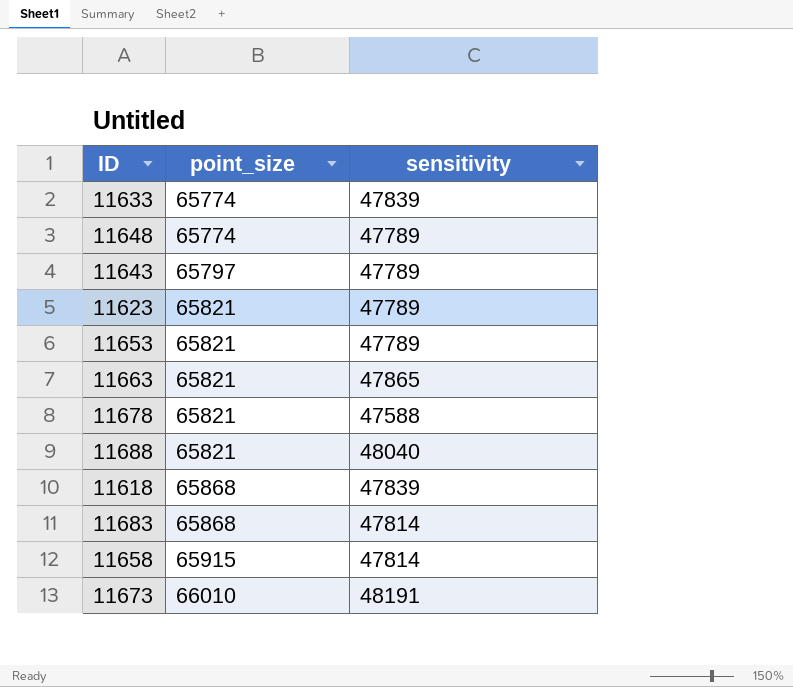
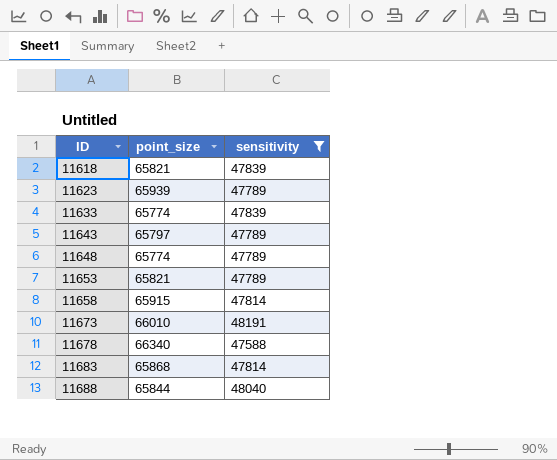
filter: none -> sensitivity != 47865
row order: point_size ascending -> ID ascending
11618 | point_size: 65868 -> 65821
11623 | point_size: 65821 -> 65939
11678 | point_size: 65821 -> 66340
11688 | point_size: 65821 -> 65844

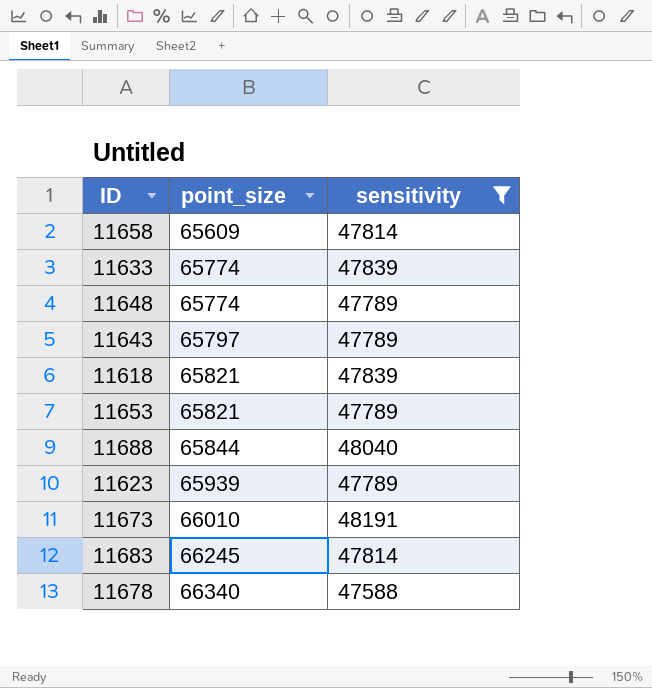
row order: ID ascending -> point_size ascending
11658 | point_size: 65915 -> 65609
11683 | point_size: 65868 -> 66245

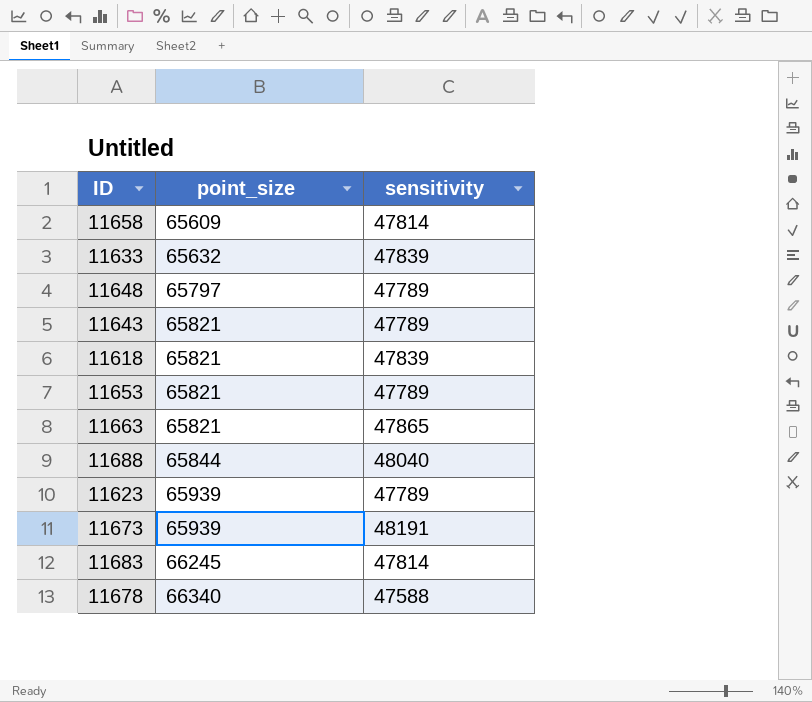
filter: sensitivity != 47865 -> none
11633 | point_size: 65774 -> 65632
11648 | point_size: 65774 -> 65797
11643 | point_size: 65797 -> 65821
11673 | point_size: 66010 -> 65939

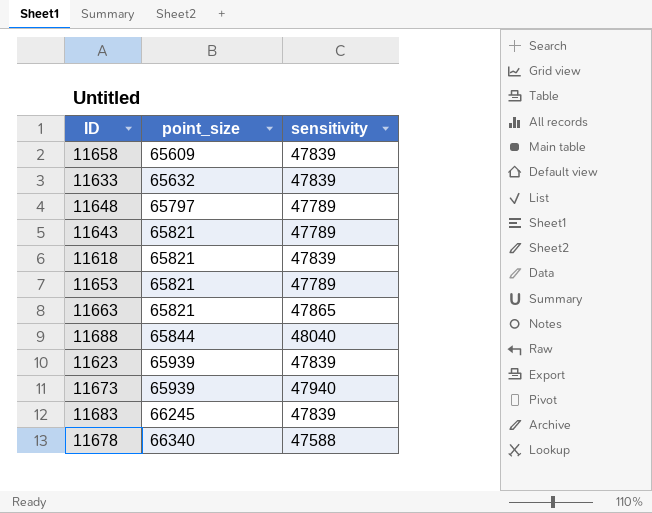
11658 | sensitivity: 47814 -> 47839
11623 | sensitivity: 47789 -> 47839
11673 | sensitivity: 48191 -> 47940
11683 | sensitivity: 47814 -> 47839

